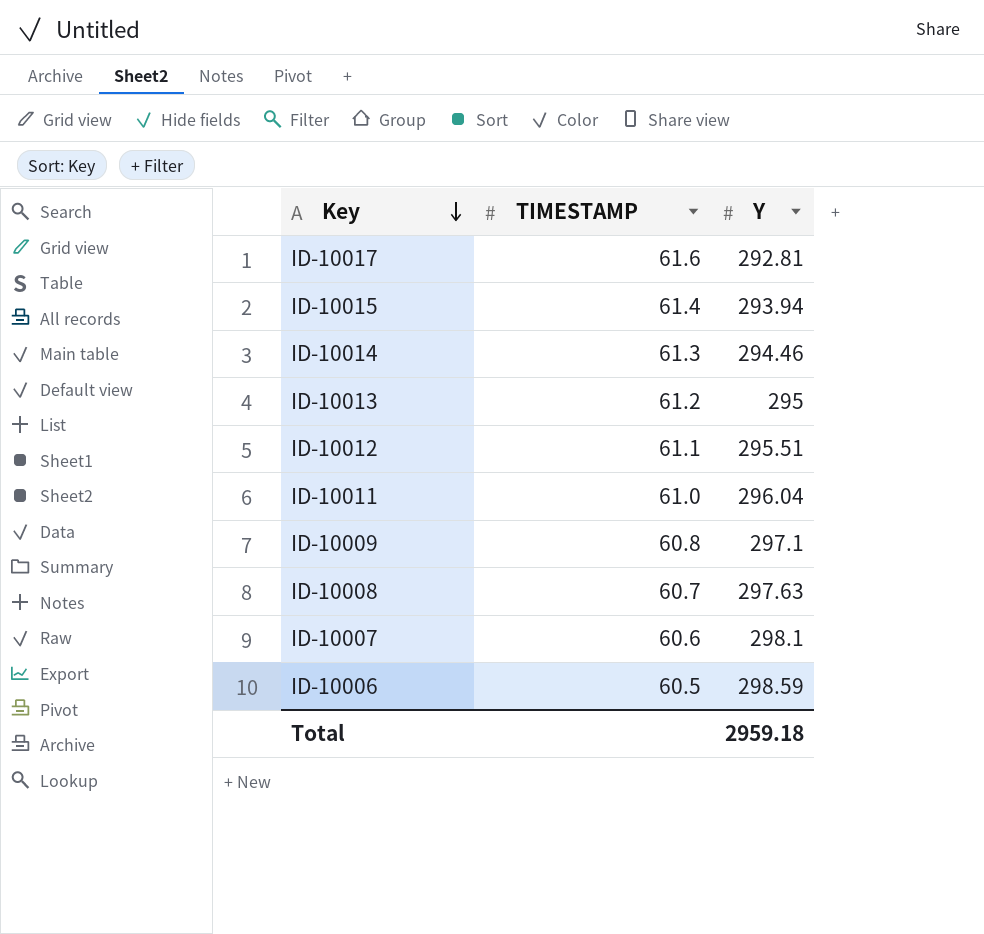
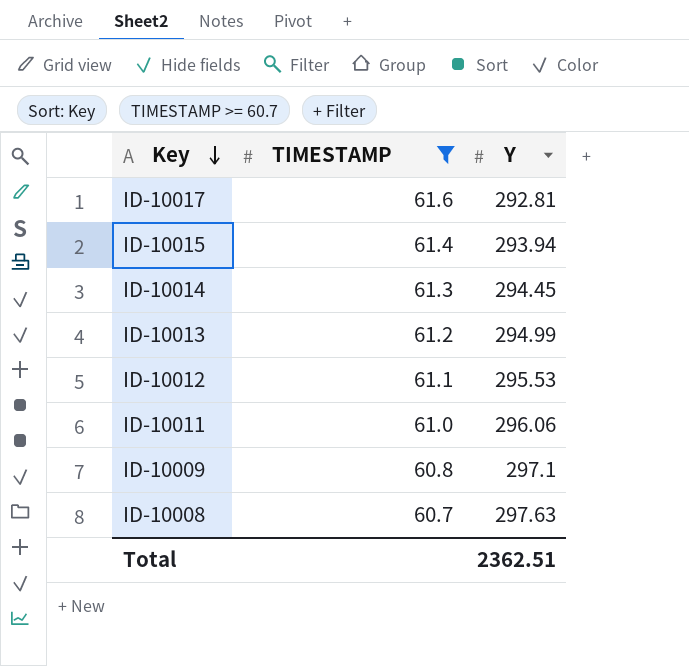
filter: none -> TIMESTAMP >= 60.7
ID-10014 | Y: 294.46 -> 294.45
ID-10013 | Y: 295 -> 294.99
ID-10012 | Y: 295.51 -> 295.53
ID-10011 | Y: 296.04 -> 296.06
Total | Y: 2959.18 -> 2362.51

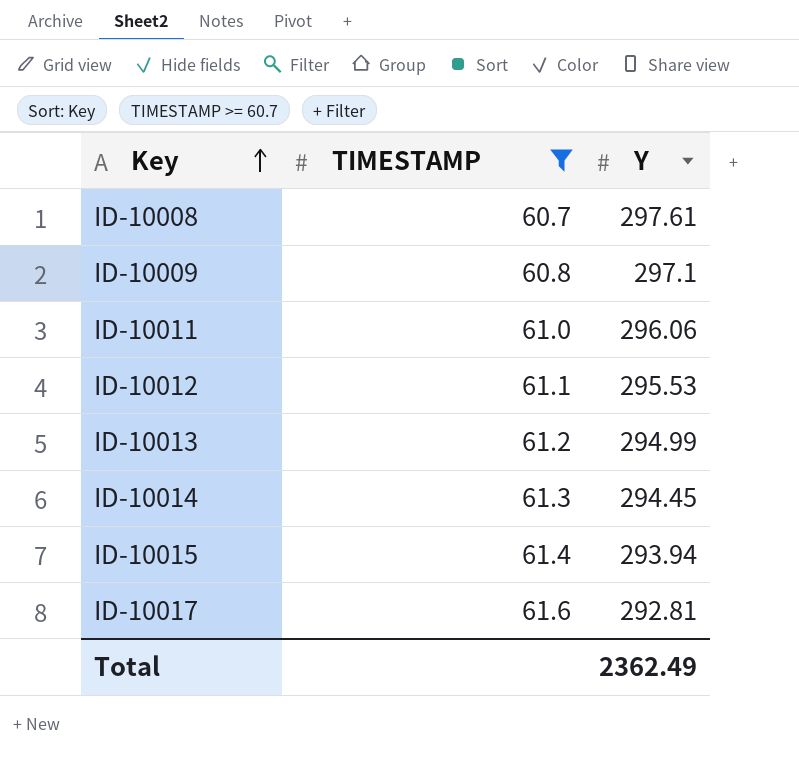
row order: Key descending -> Key ascending
ID-10008 | Y: 297.63 -> 297.61
Total | Y: 2362.51 -> 2362.49

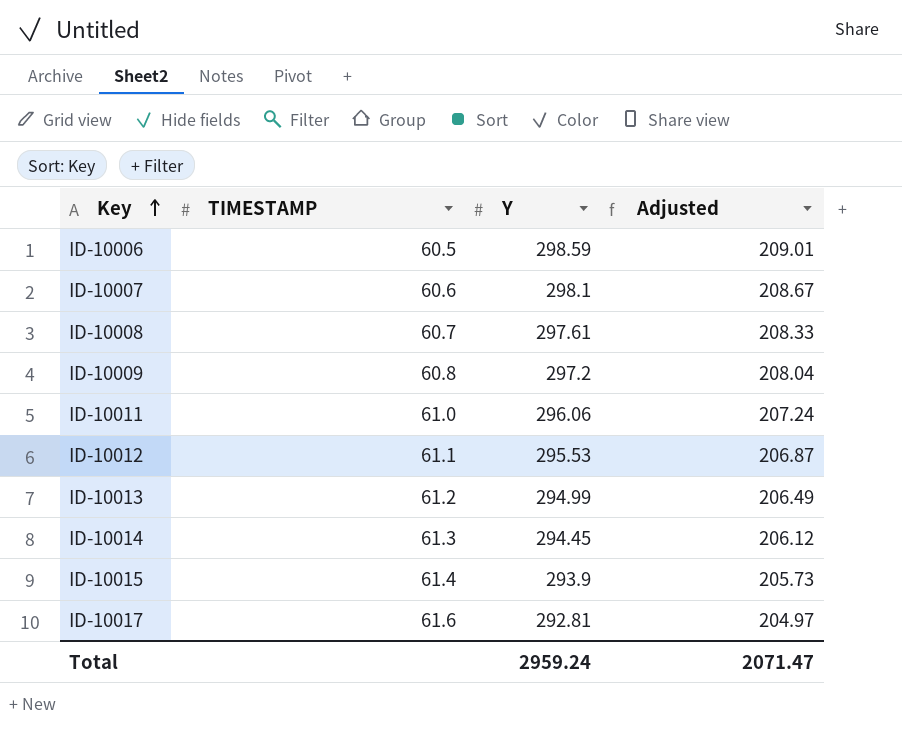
filter: TIMESTAMP >= 60.7 -> none
column Adjusted | formula: none -> [Y] * 0.7
ID-10009 | Y: 297.1 -> 297.2
ID-10015 | Y: 293.94 -> 293.9
Total | Y: 2362.49 -> 2959.24

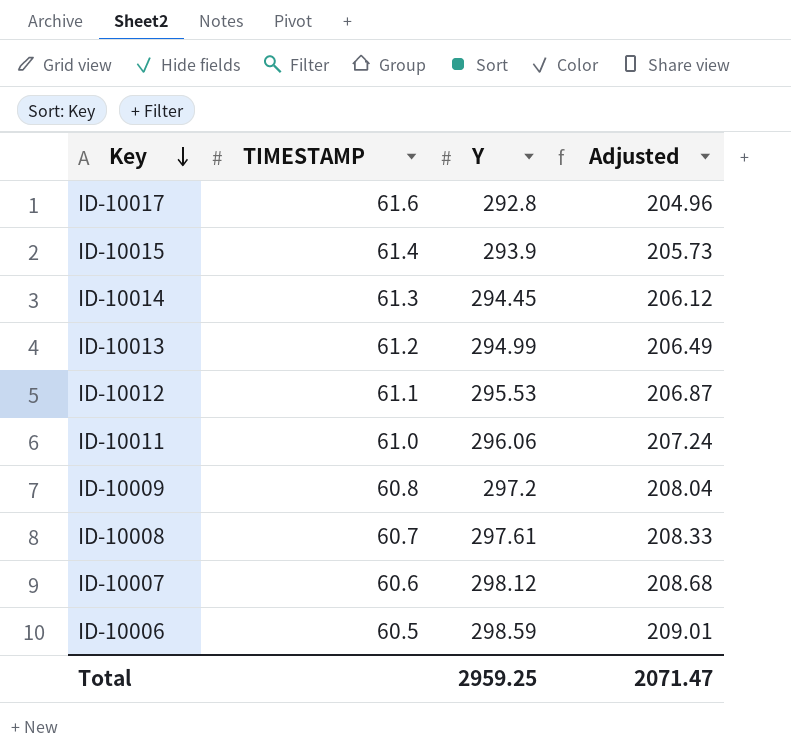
row order: Key ascending -> Key descending
ID-10017 | Y: 292.81 -> 292.8
ID-10017 | Adjusted: 204.97 -> 204.96
ID-10007 | Y: 298.1 -> 298.12
ID-10007 | Adjusted: 208.67 -> 208.68
Total | Y: 2959.24 -> 2959.25

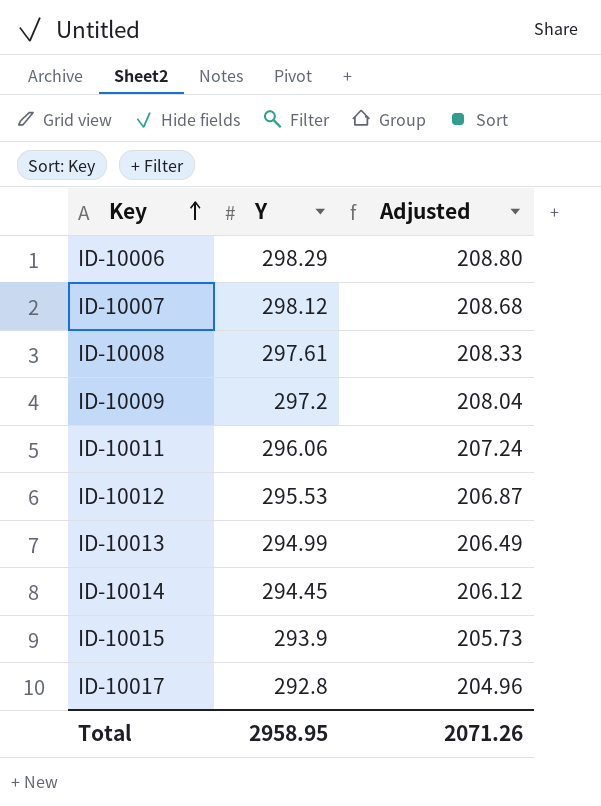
row order: Key descending -> Key ascending
column TIMESTAMP | position: 2 -> none
ID-10006 | Y: 298.59 -> 298.29
ID-10006 | Adjusted: 209.01 -> 208.80
Total | Y: 2959.25 -> 2958.95
Total | Adjusted: 2071.47 -> 2071.26

